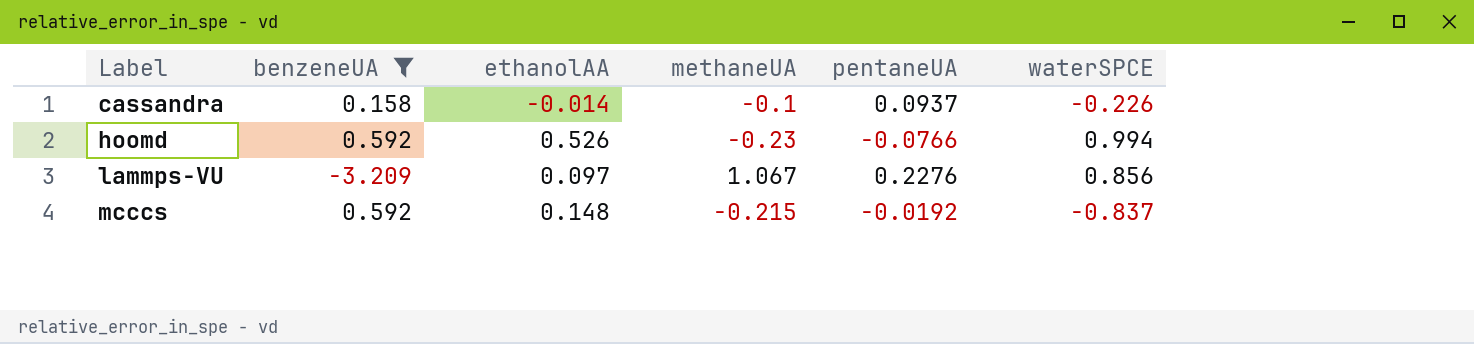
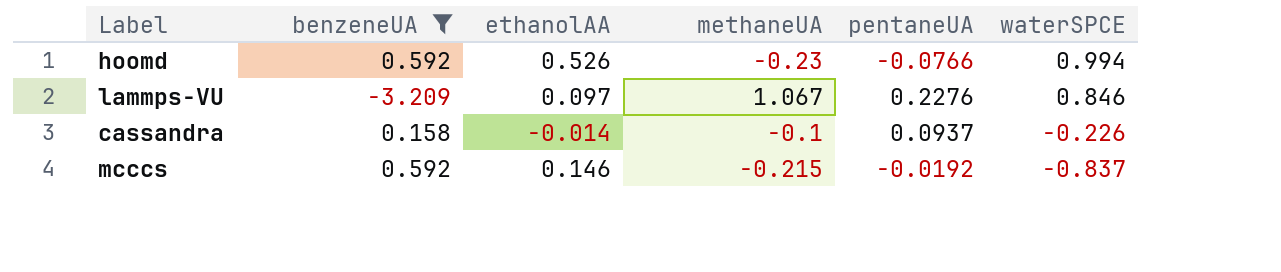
row order: Label ascending -> waterSPCE descending
lammps-VU | waterSPCE: 0.856 -> 0.846
mcccs | ethanolAA: 0.148 -> 0.146

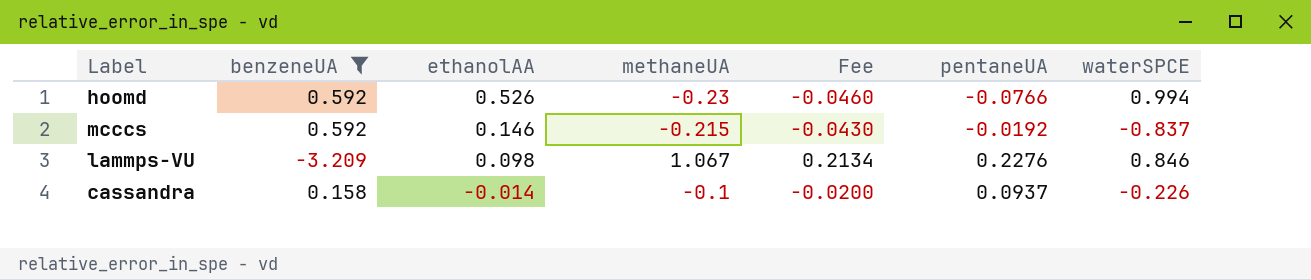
row order: waterSPCE descending -> ethanolAA descending
column Fee | formula: none -> [methaneUA] * 0.2
lammps-VU | ethanolAA: 0.097 -> 0.098

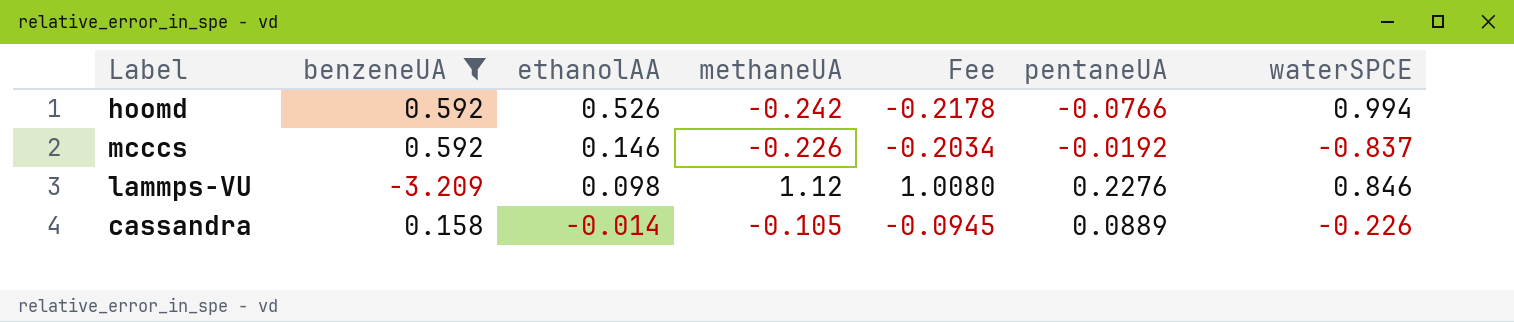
column Fee | formula: [methaneUA] * 0.2 -> [methaneUA] * 0.9
hoomd | methaneUA: -0.23 -> -0.242
mcccs | methaneUA: -0.215 -> -0.226
lammps-VU | methaneUA: 1.067 -> 1.12
cassandra | methaneUA: -0.1 -> -0.105
cassandra | pentaneUA: 0.0937 -> 0.0889

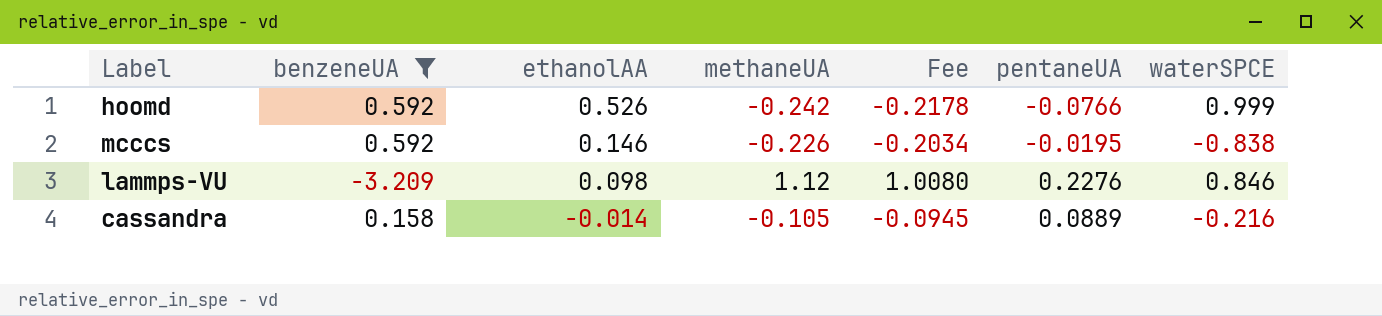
hoomd | waterSPCE: 0.994 -> 0.999
mcccs | pentaneUA: -0.0192 -> -0.0195
mcccs | waterSPCE: -0.837 -> -0.838
cassandra | waterSPCE: -0.226 -> -0.216

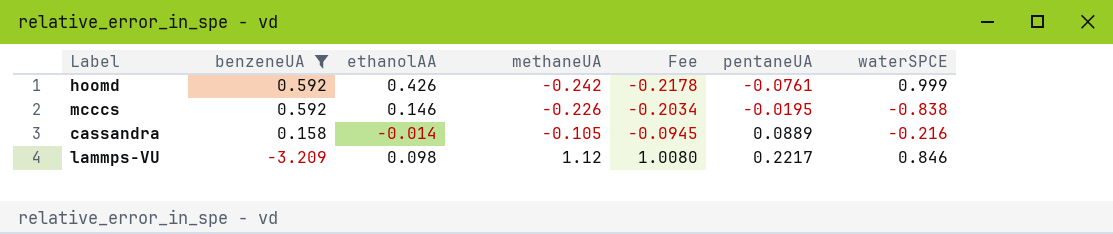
row order: ethanolAA descending -> benzeneUA descending
hoomd | ethanolAA: 0.526 -> 0.426
hoomd | pentaneUA: -0.0766 -> -0.0761
lammps-VU | pentaneUA: 0.2276 -> 0.2217

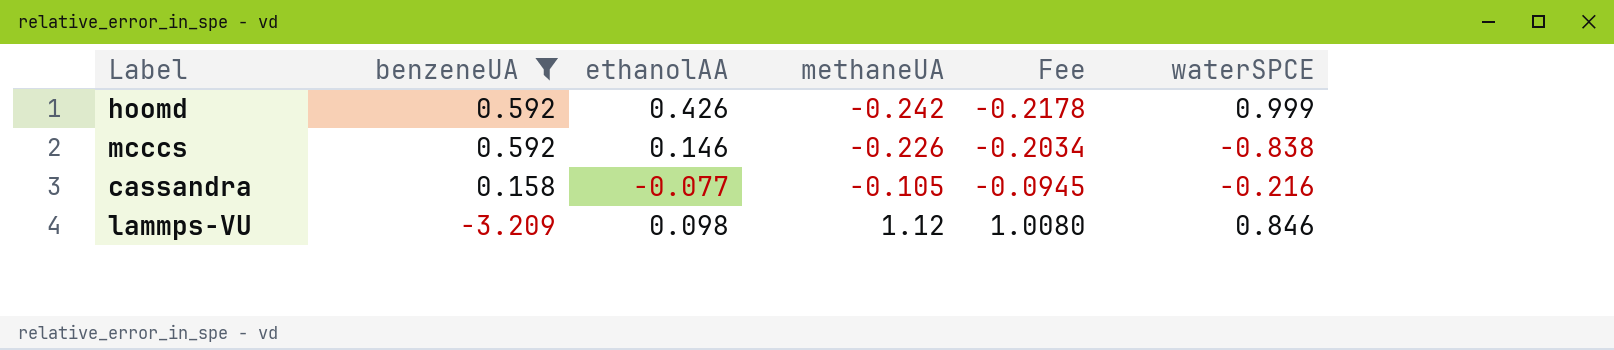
column pentaneUA | position: 6 -> none
cassandra | ethanolAA: -0.014 -> -0.077

